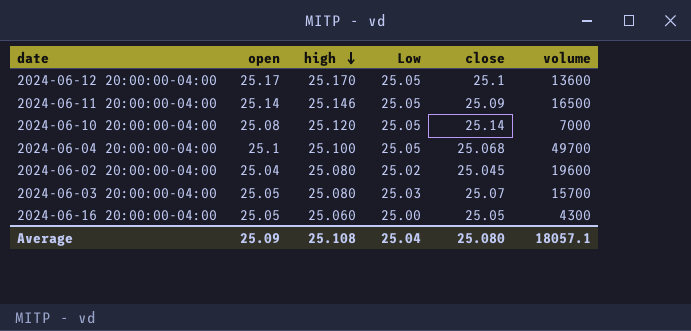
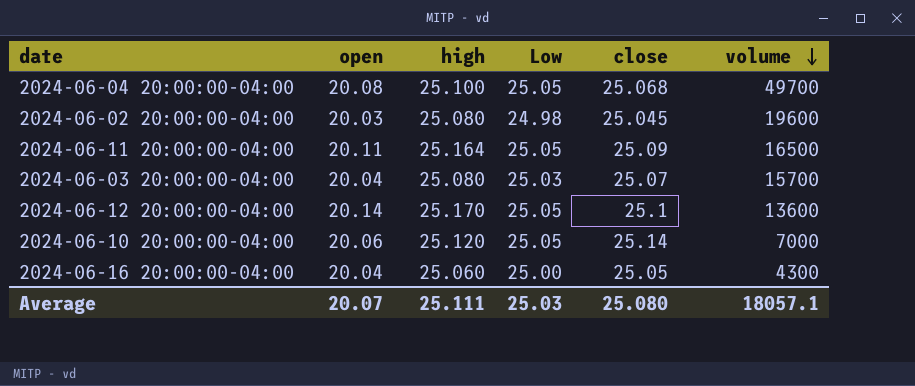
row order: high descending -> volume descending
2024-06-04 20:00:00-04:00 | open: 25.1 -> 20.08
2024-06-02 20:00:00-04:00 | open: 25.04 -> 20.03
2024-06-02 20:00:00-04:00 | Low: 25.02 -> 24.98
2024-06-11 20:00:00-04:00 | open: 25.14 -> 20.11
2024-06-11 20:00:00-04:00 | high: 25.146 -> 25.164
2024-06-03 20:00:00-04:00 | open: 25.05 -> 20.04
2024-06-12 20:00:00-04:00 | open: 25.17 -> 20.14
2024-06-10 20:00:00-04:00 | open: 25.08 -> 20.06
2024-06-16 20:00:00-04:00 | open: 25.05 -> 20.04
Average | open: 25.09 -> 20.07
Average | high: 25.108 -> 25.111
Average | Low: 25.04 -> 25.03

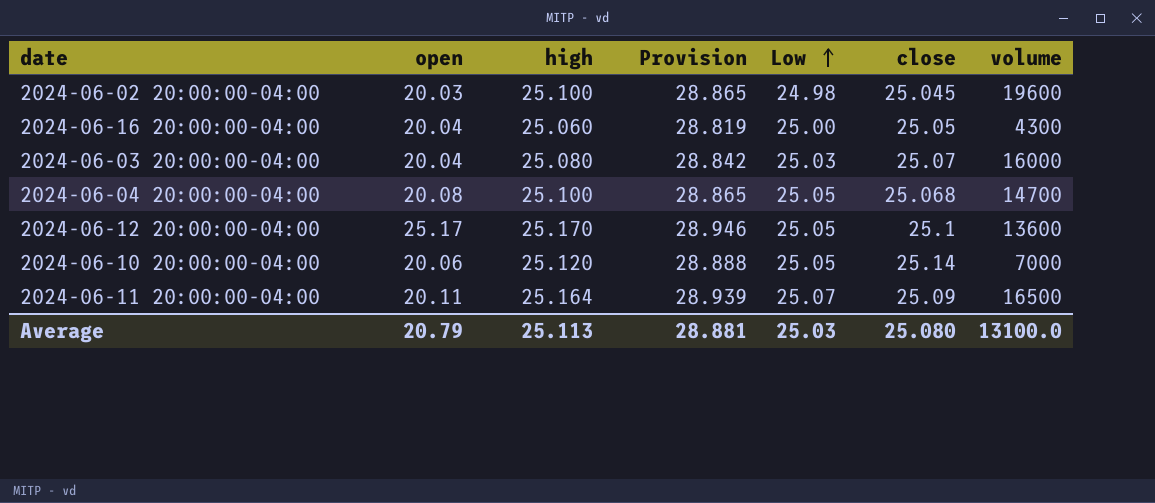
row order: volume descending -> Low ascending
column Provision | formula: none -> [high] * 1.15
2024-06-02 20:00:00-04:00 | high: 25.080 -> 25.100
2024-06-03 20:00:00-04:00 | volume: 15700 -> 16000
2024-06-04 20:00:00-04:00 | volume: 49700 -> 14700
2024-06-12 20:00:00-04:00 | open: 20.14 -> 25.17
2024-06-11 20:00:00-04:00 | Low: 25.05 -> 25.07
Average | open: 20.07 -> 20.79
Average | high: 25.111 -> 25.113
Average | volume: 18057.1 -> 13100.0

